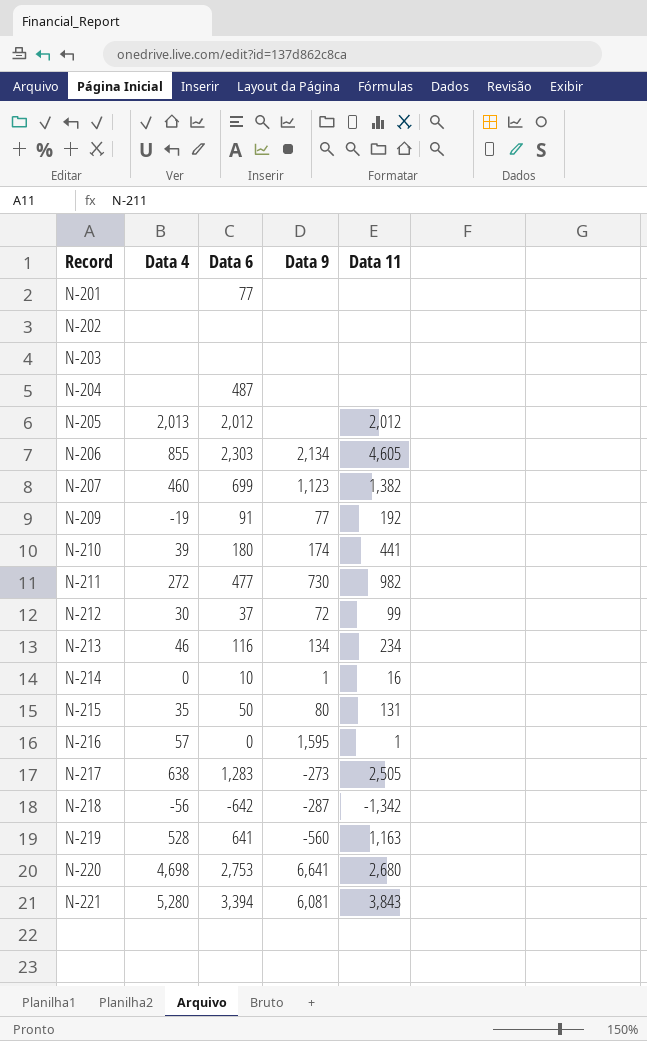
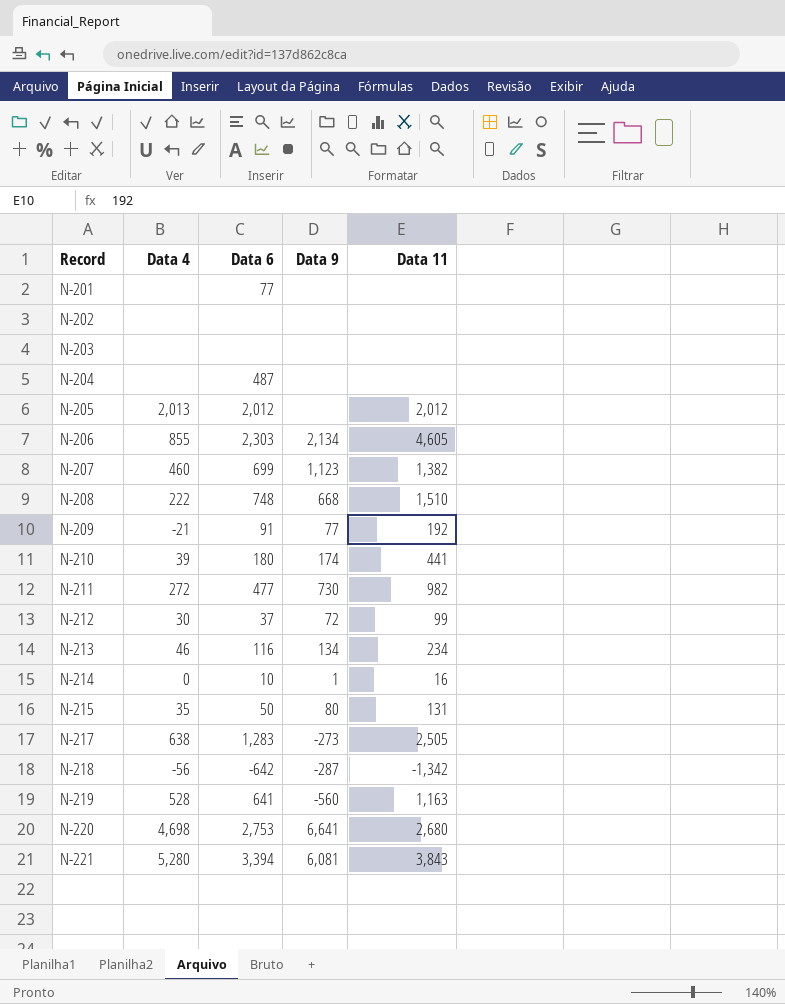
row N-216: 57 | 0 | 1,595 | 1 -> none
row N-208: none -> 222 | 748 | 668 | 1,510
N-209 | Data 4: -19 -> -21

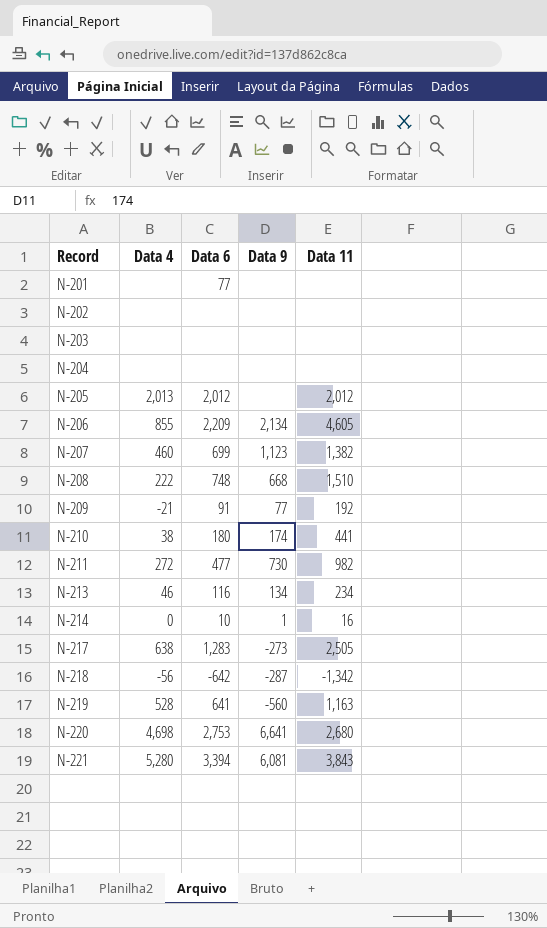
row N-212: 30 | 37 | 72 | 99 -> none
row N-215: 35 | 50 | 80 | 131 -> none
N-204 | Data 6: 487 -> none
N-206 | Data 6: 2,303 -> 2,209
N-210 | Data 4: 39 -> 38

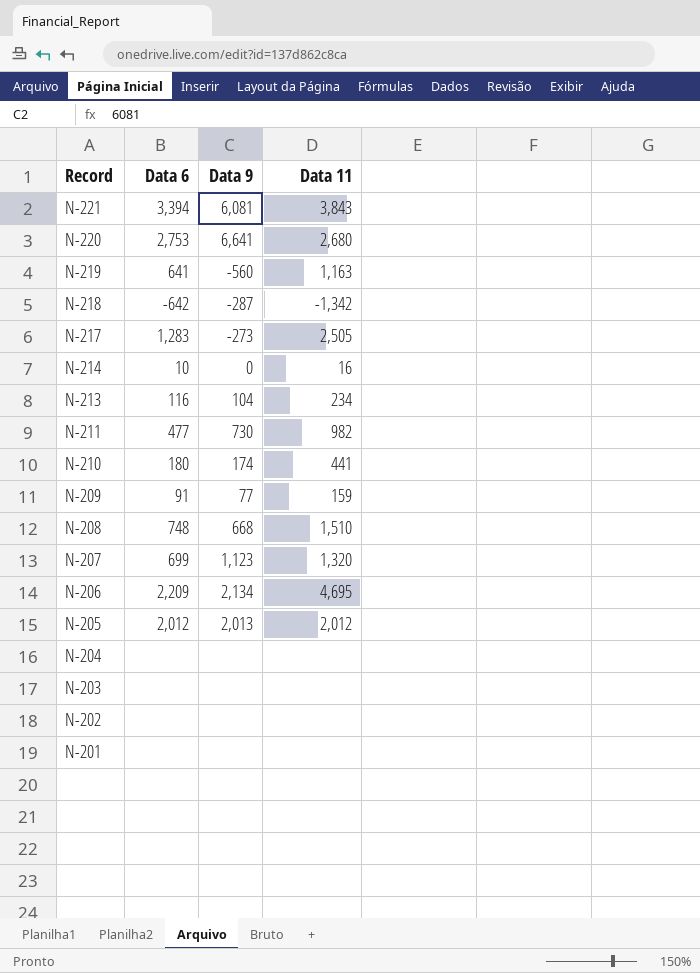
row order: Record ascending -> Record descending
column Data 4 | position: 2 -> none
N-214 | Data 9: 1 -> 0
N-213 | Data 9: 134 -> 104
N-209 | Data 11: 192 -> 159
N-207 | Data 11: 1,382 -> 1,320
N-206 | Data 11: 4,605 -> 4,695
N-205 | Data 9: none -> 2,013
N-201 | Data 6: 77 -> none

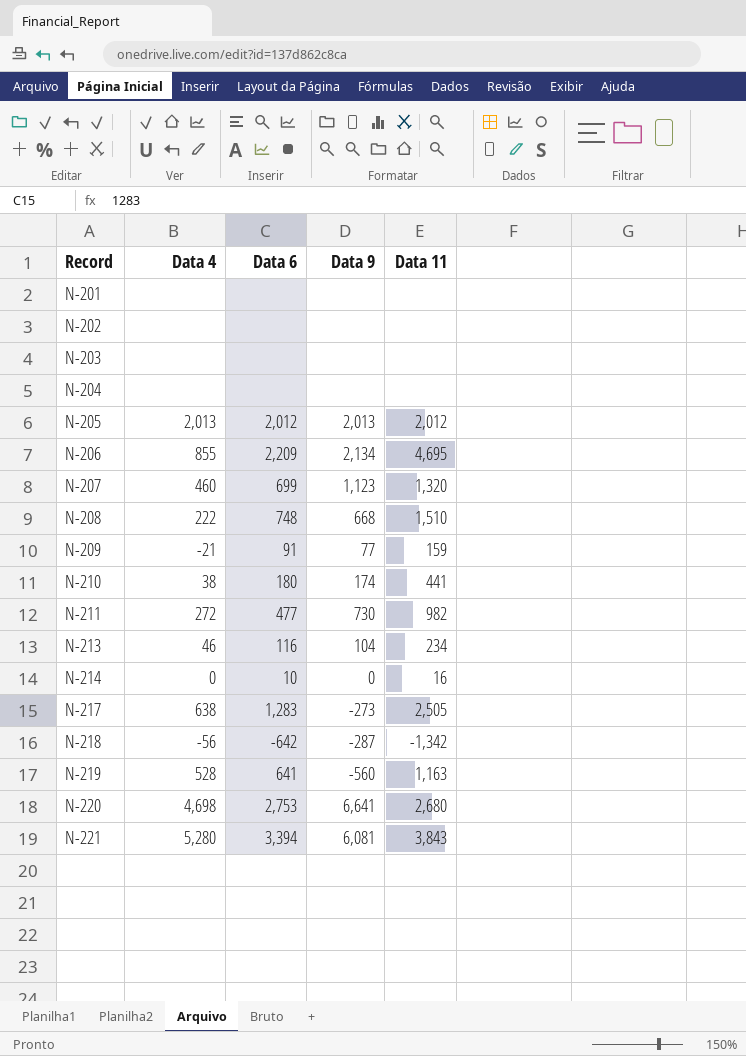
row order: Record descending -> Record ascending
column Data 4 | position: none -> 2

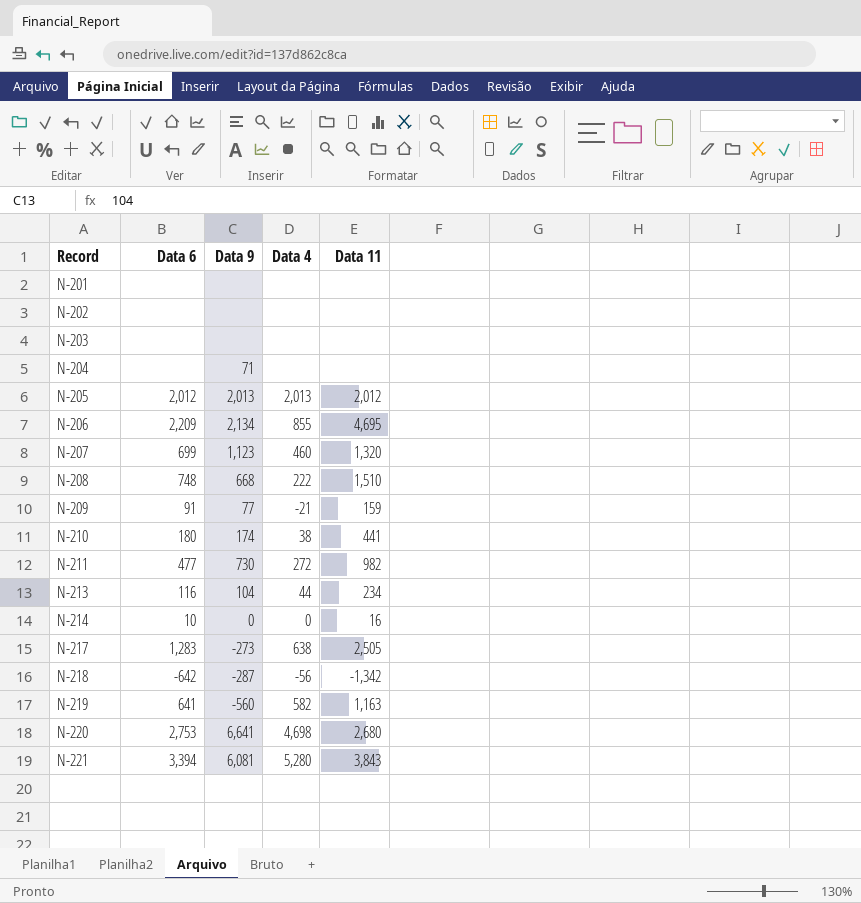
column Data 4 | position: 2 -> 4
N-204 | Data 9: none -> 71
N-213 | Data 4: 46 -> 44
N-219 | Data 4: 528 -> 582

